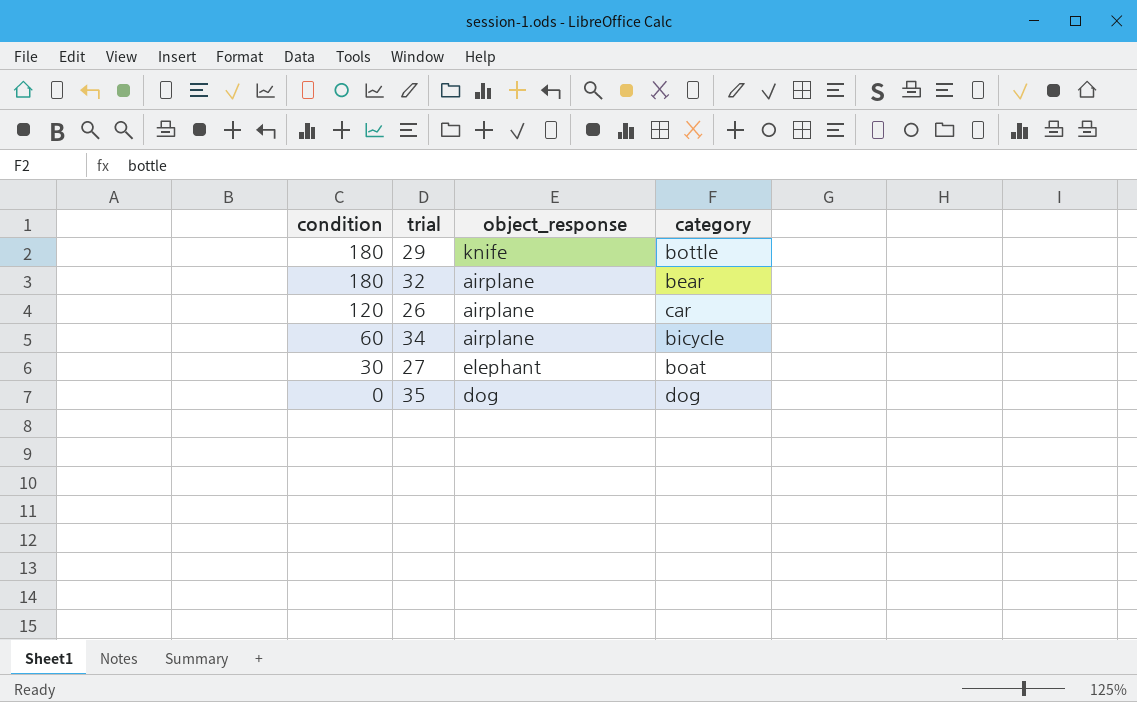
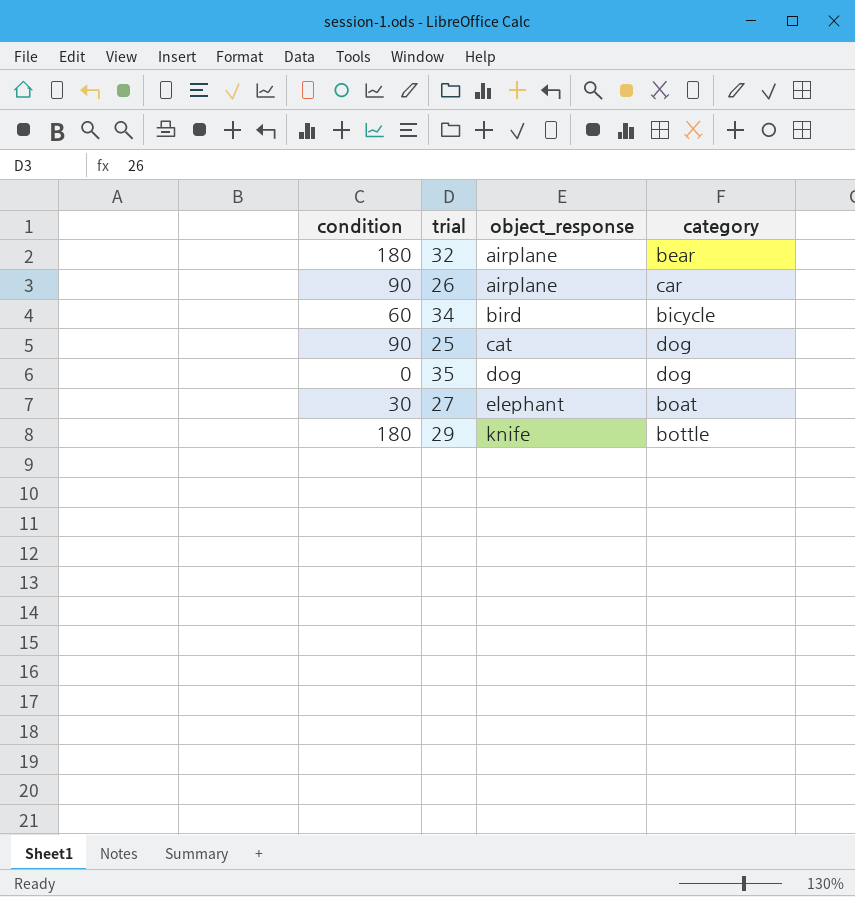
row order: condition descending -> object_response ascending
26 | condition: 120 -> 90
34 | object_response: airplane -> bird
row 25: none -> 90 | cat | dog

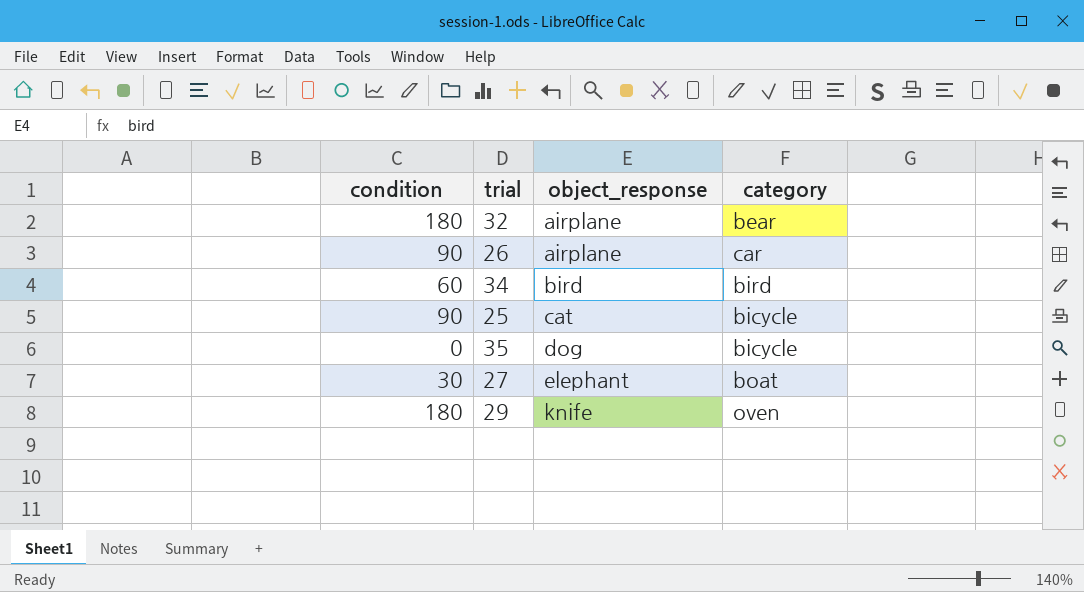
34 | category: bicycle -> bird
25 | category: dog -> bicycle
35 | category: dog -> bicycle
29 | category: bottle -> oven

